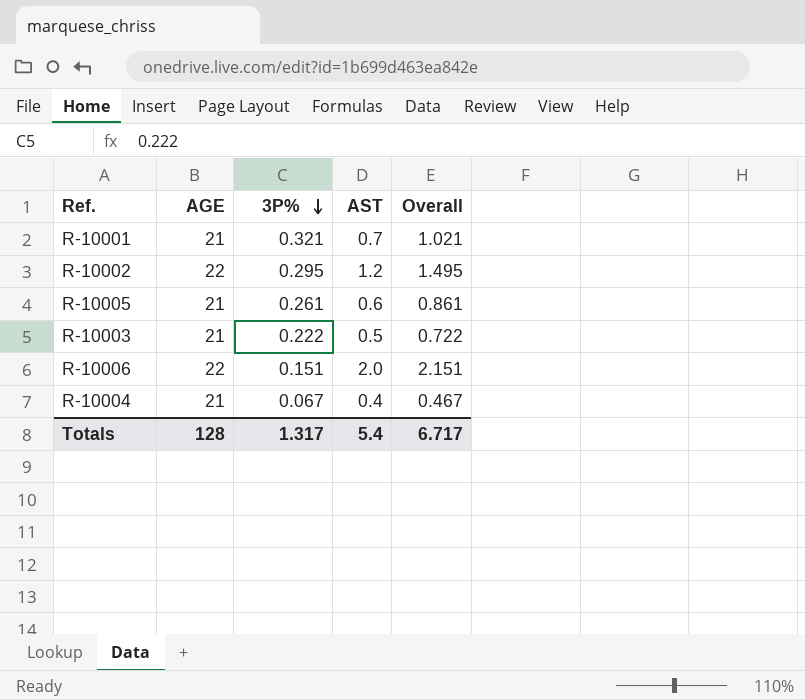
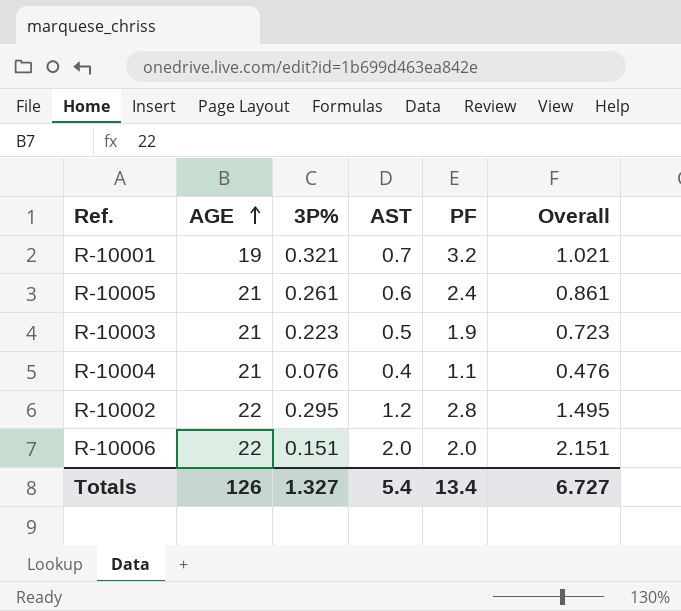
row order: 3P% descending -> AGE ascending
column PF | position: none -> 5
R-10001 | AGE: 21 -> 19
R-10003 | 3P%: 0.222 -> 0.223
R-10003 | Overall: 0.722 -> 0.723
R-10004 | 3P%: 0.067 -> 0.076
R-10004 | Overall: 0.467 -> 0.476
Totals | AGE: 128 -> 126
Totals | 3P%: 1.317 -> 1.327
Totals | Overall: 6.717 -> 6.727

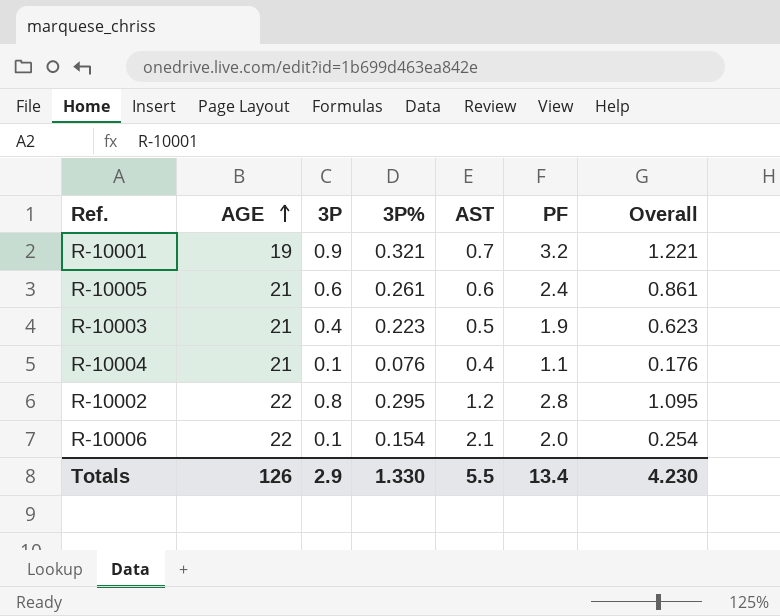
column 3P | position: none -> 3
column Overall | formula: [3P%] + [AST] -> [3P] + [3P%]
R-10006 | 3P%: 0.151 -> 0.154
R-10006 | AST: 2.0 -> 2.1
Totals | 3P%: 1.327 -> 1.330
Totals | AST: 5.4 -> 5.5
Totals | Overall: 6.727 -> 4.230

